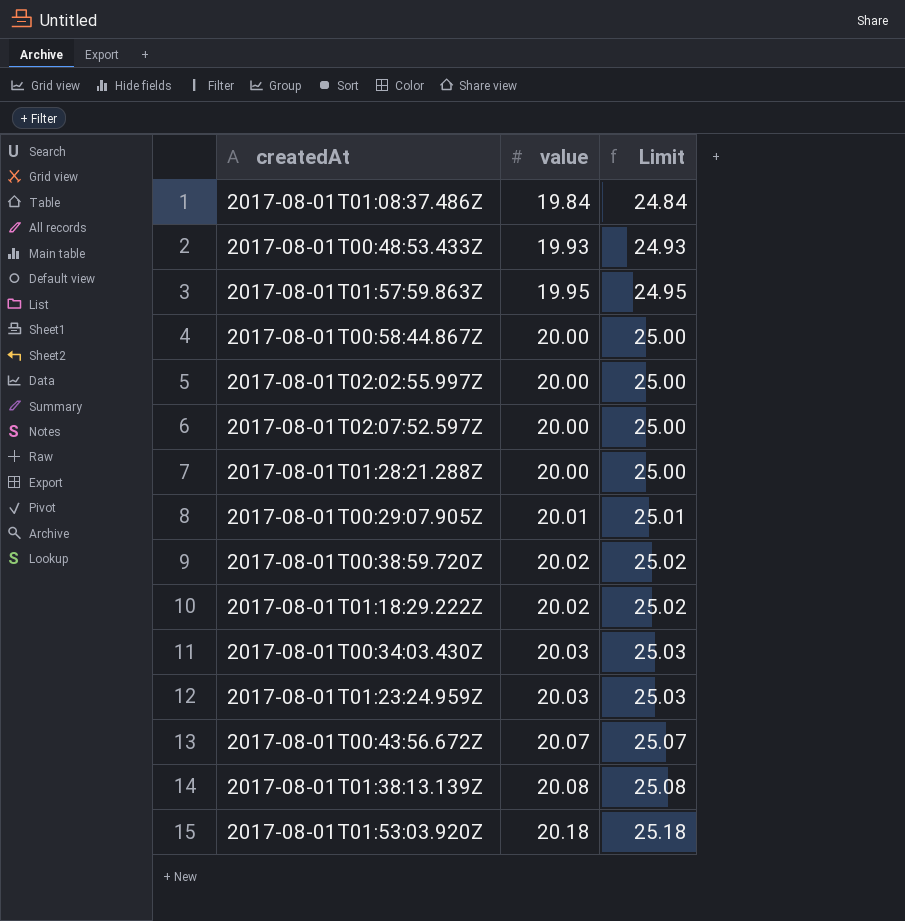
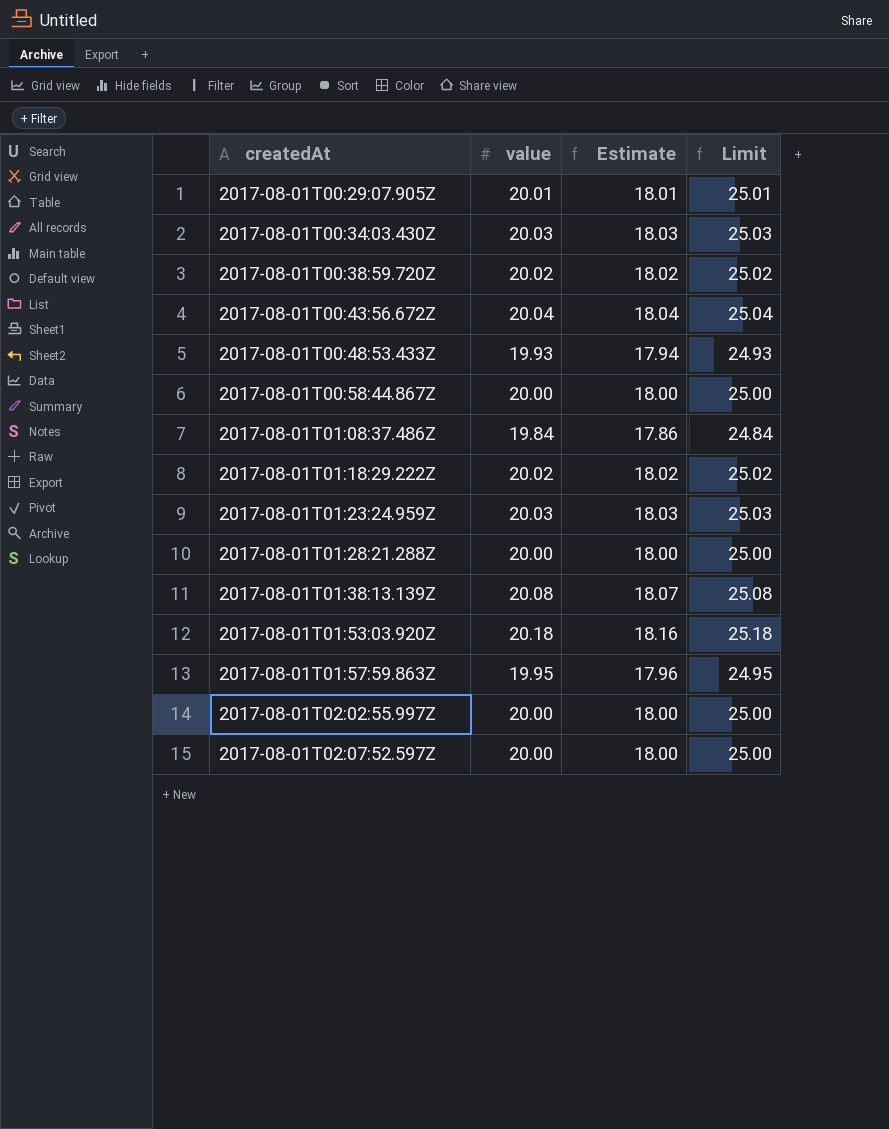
row order: value ascending -> createdAt ascending
column Estimate | formula: none -> [value] * 0.9
2017-08-01T00:43:56.672Z | value: 20.07 -> 20.04
2017-08-01T00:43:56.672Z | Limit: 25.07 -> 25.04

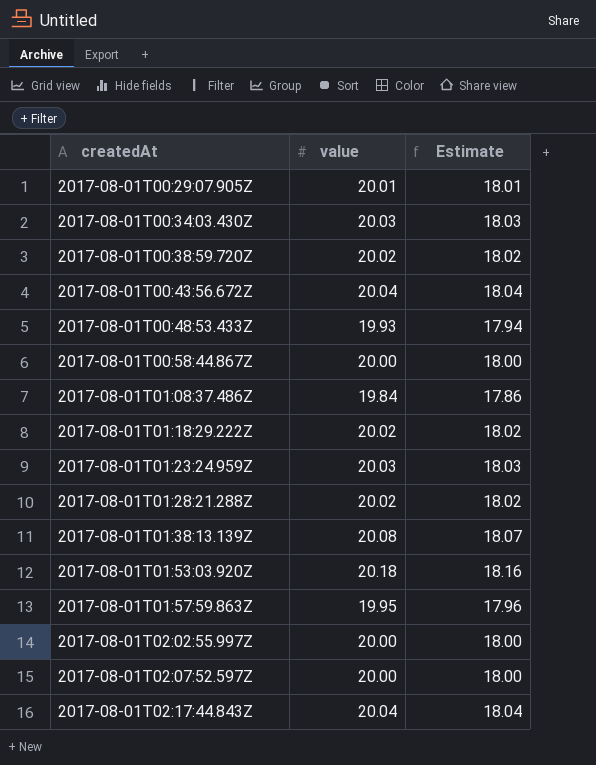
column Limit | formula: [value] + 5 -> none
2017-08-01T01:28:21.288Z | value: 20.00 -> 20.02
2017-08-01T01:28:21.288Z | Estimate: 18.00 -> 18.02
row 2017-08-01T02:17:44.843Z: none -> 20.04 | 18.04

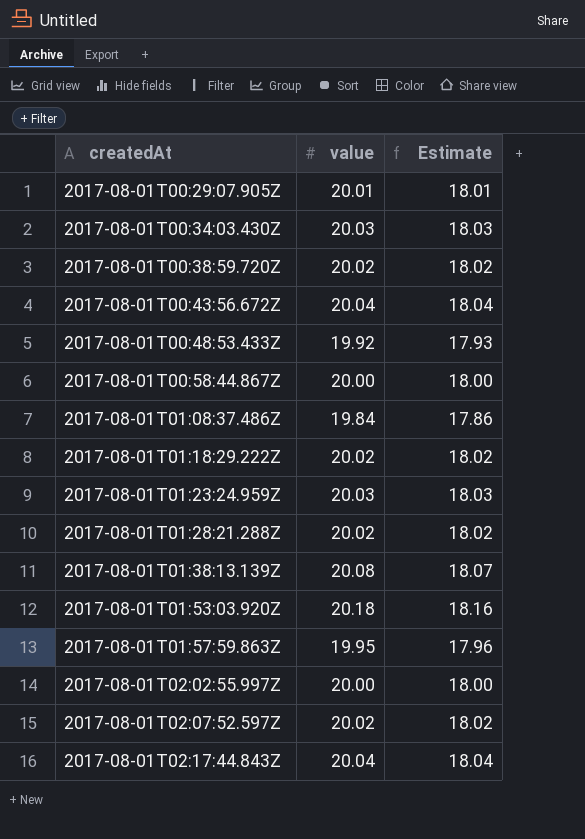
2017-08-01T00:48:53.433Z | value: 19.93 -> 19.92
2017-08-01T00:48:53.433Z | Estimate: 17.94 -> 17.93
2017-08-01T02:07:52.597Z | value: 20.00 -> 20.02
2017-08-01T02:07:52.597Z | Estimate: 18.00 -> 18.02

